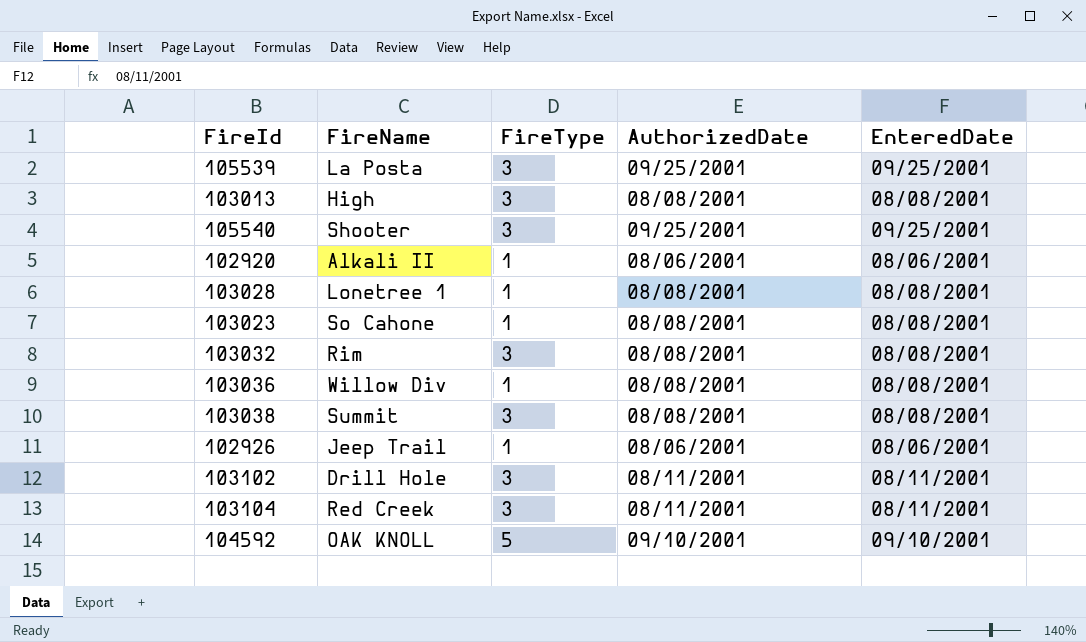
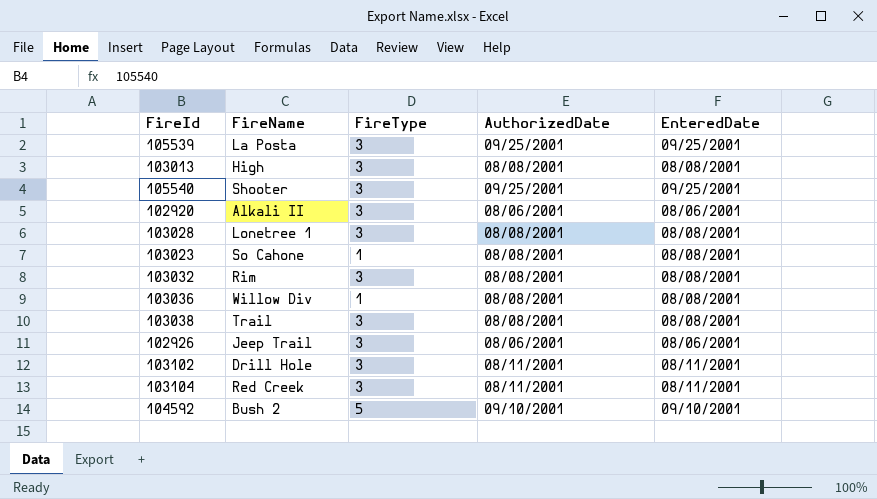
102920 | FireType: 1 -> 3
103028 | FireType: 1 -> 3
103038 | FireName: Summit -> Trail
102926 | FireType: 1 -> 3
104592 | FireName: OAK KNOLL -> Bush 2

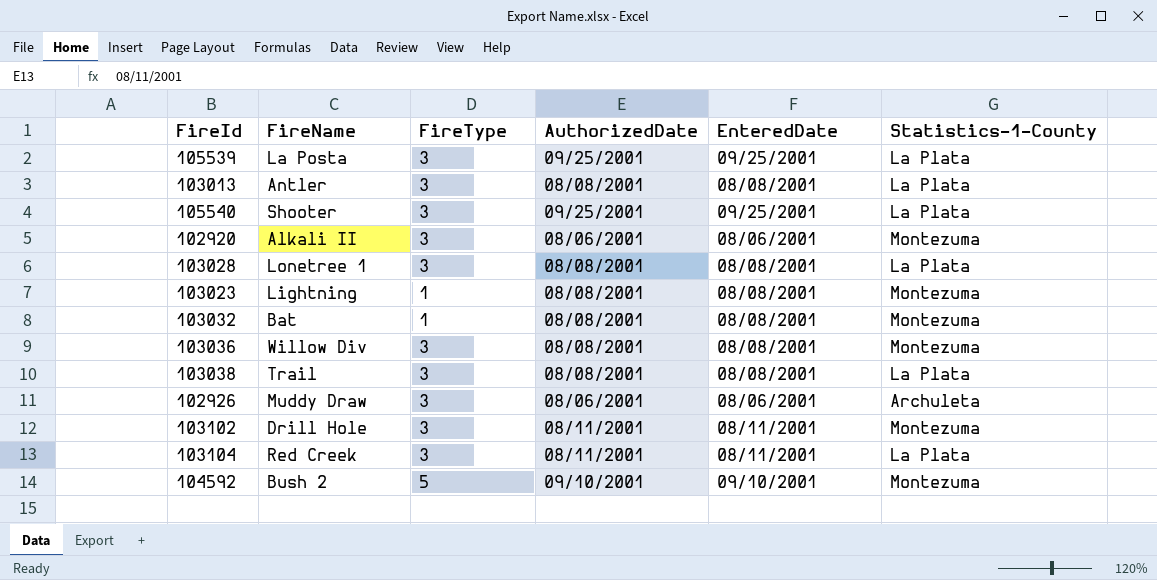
column Statistics-1-County | position: none -> 6
103013 | FireName: High -> Antler
103023 | FireName: So Cahone -> Lightning
103032 | FireName: Rim -> Bat
103032 | FireType: 3 -> 1
103036 | FireType: 1 -> 3
102926 | FireName: Jeep Trail -> Muddy Draw

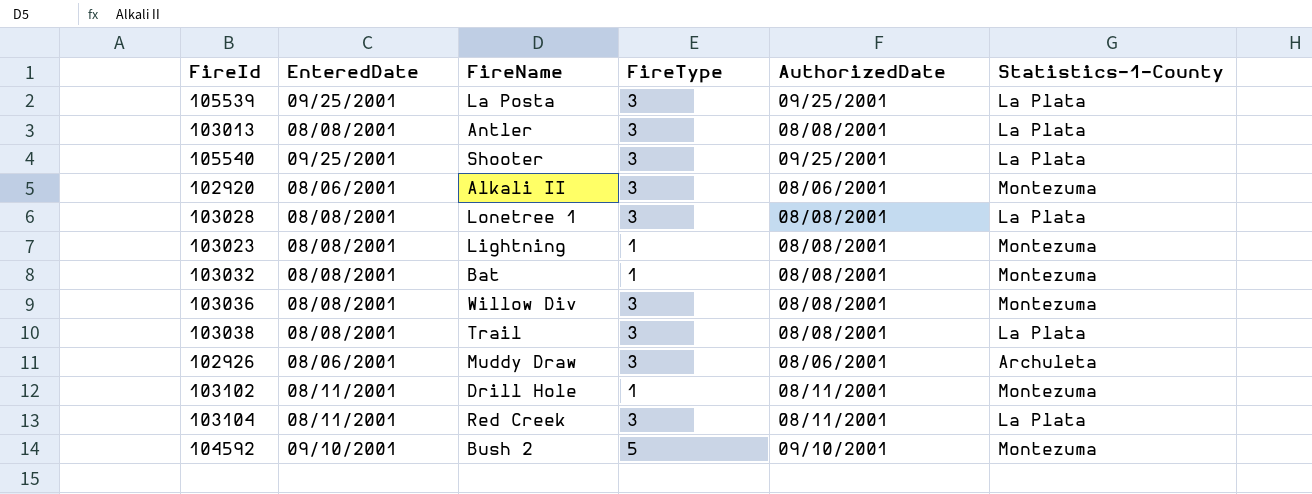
column EnteredDate | position: 5 -> 2
103102 | FireType: 3 -> 1

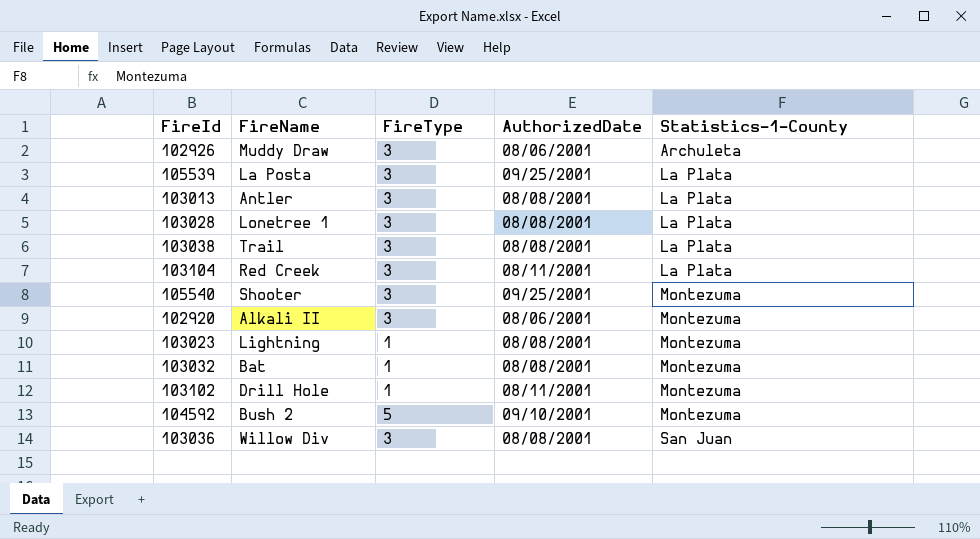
row order: none -> Statistics-1-County ascending
column EnteredDate | position: 2 -> none
105540 | Statistics-1-County: La Plata -> Montezuma
103036 | Statistics-1-County: Montezuma -> San Juan

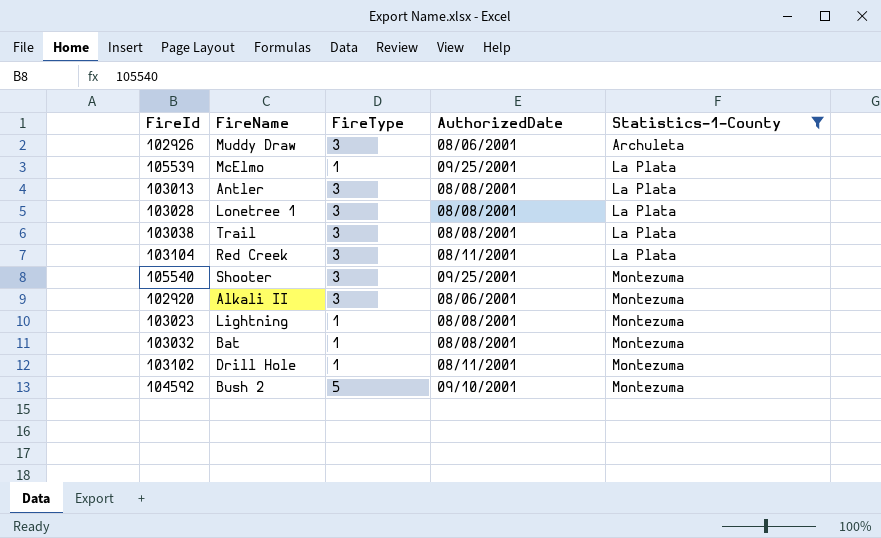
filter: none -> Statistics-1-County != San Juan
105539 | FireName: La Posta -> McElmo
105539 | FireType: 3 -> 1

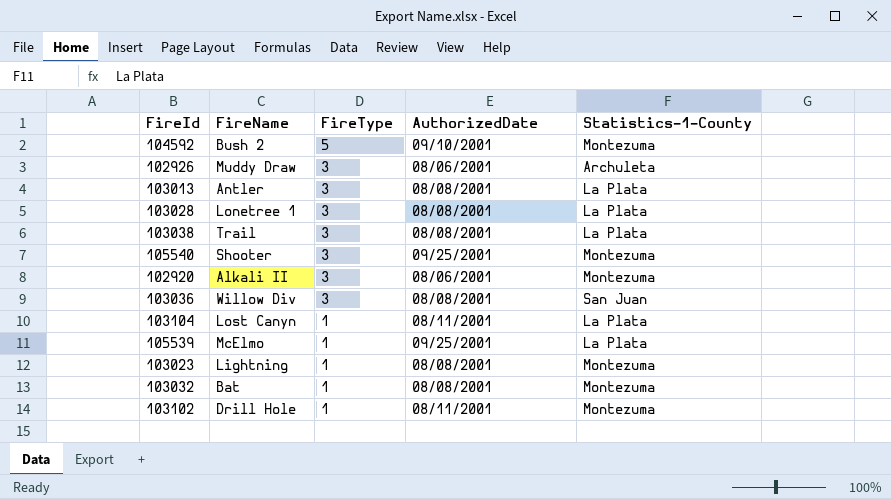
filter: Statistics-1-County != San Juan -> none
row order: Statistics-1-County ascending -> FireType descending
103104 | FireName: Red Creek -> Lost Canyn
103104 | FireType: 3 -> 1

